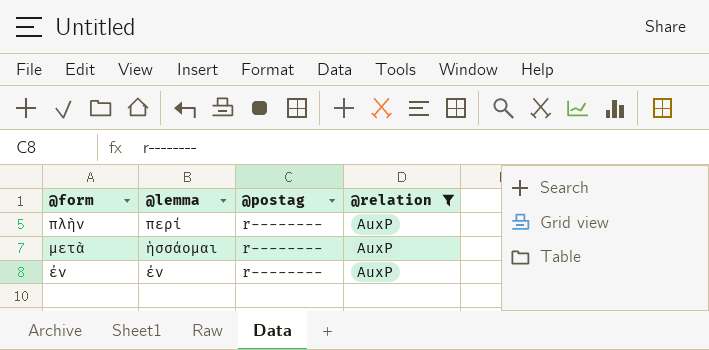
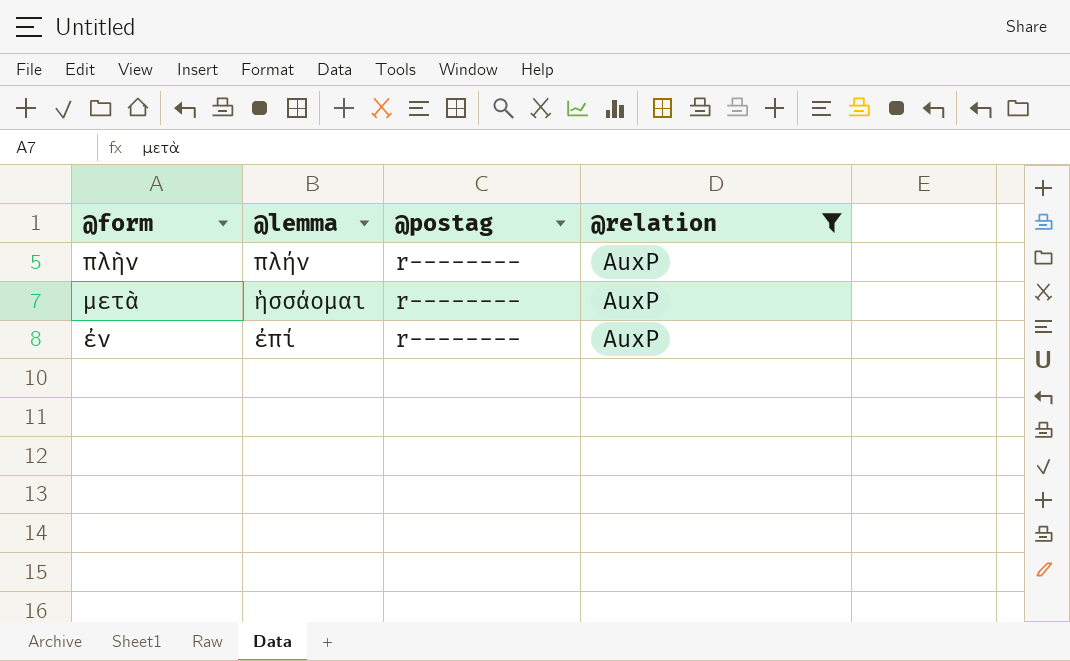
πλὴν | @lemma: περί -> πλήν
ἐν | @lemma: ἐν -> ἐπί

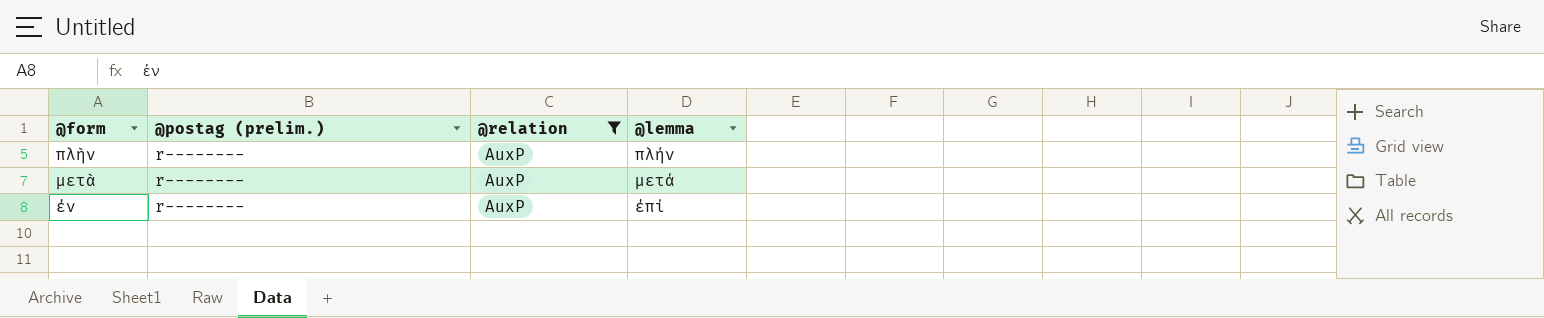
column name: @postag -> @postag (prelim.)
column @lemma | position: 2 -> 4
μετὰ | @lemma: ἡσσάομαι -> μετά

